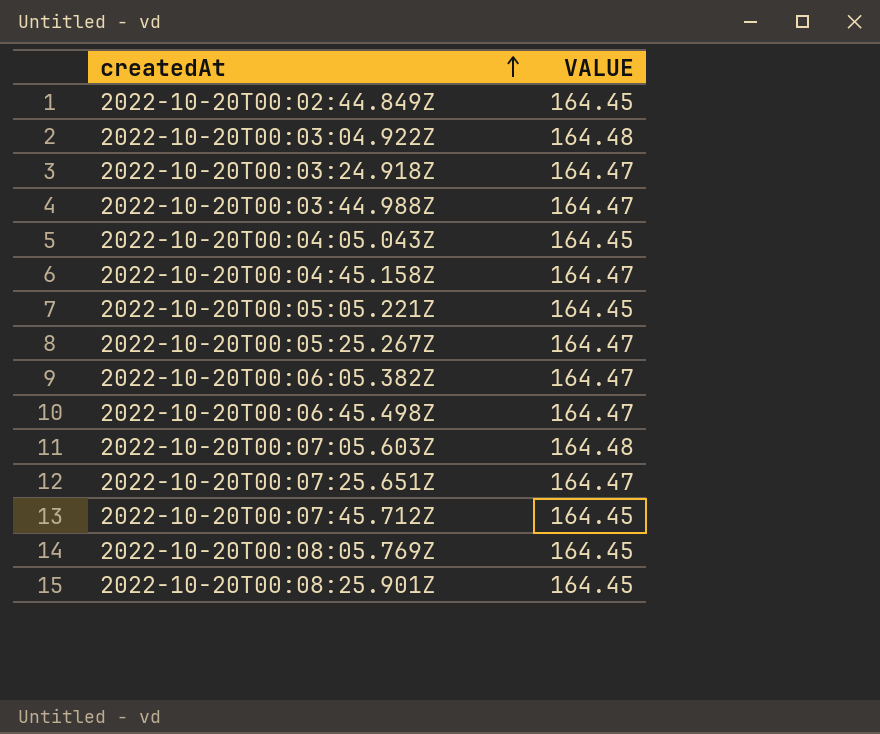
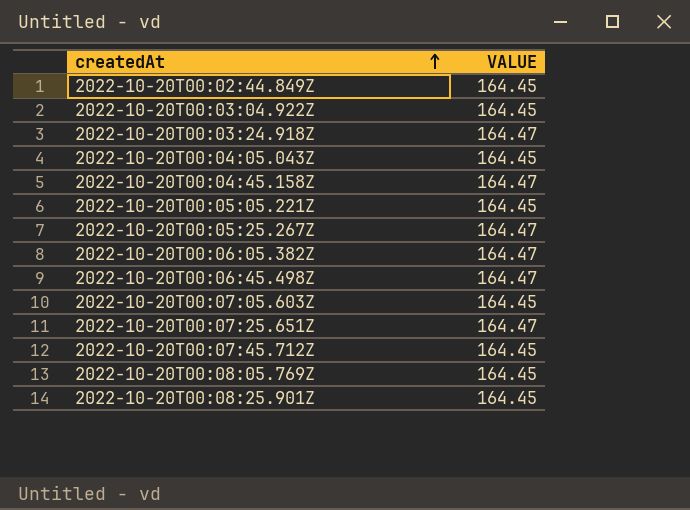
row 2022-10-20T00:03:44.988Z: 164.47 -> none
2022-10-20T00:03:04.922Z | VALUE: 164.48 -> 164.45
2022-10-20T00:07:05.603Z | VALUE: 164.48 -> 164.45

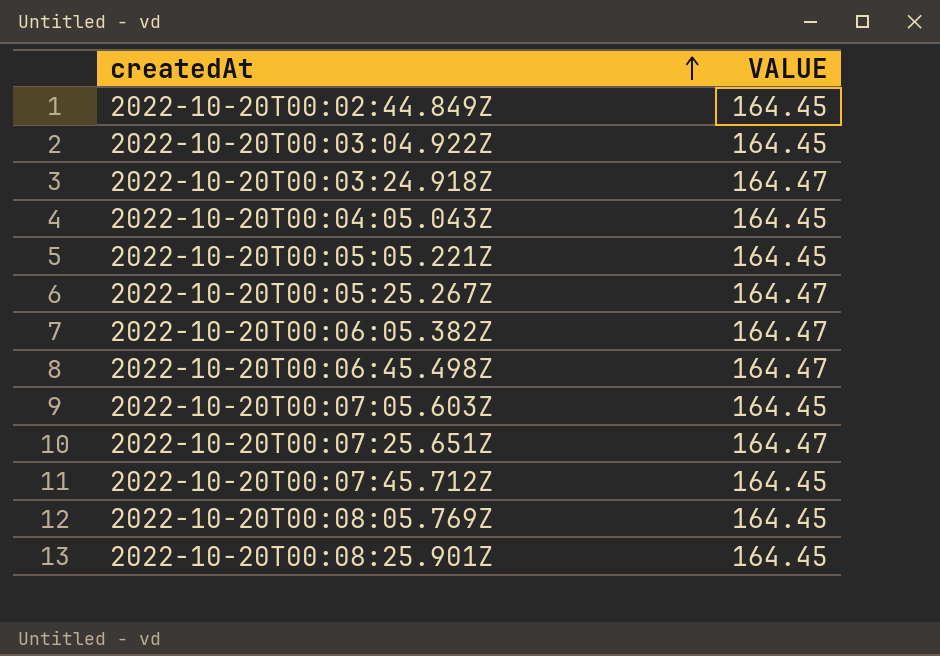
row 2022-10-20T00:04:45.158Z: 164.47 -> none

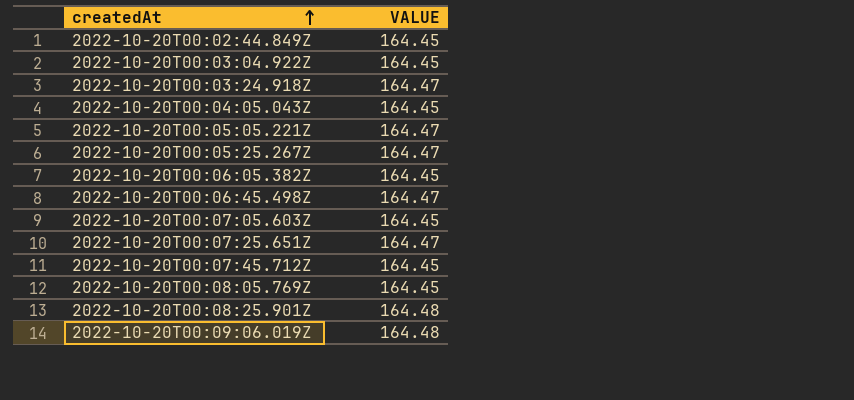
2022-10-20T00:05:05.221Z | VALUE: 164.45 -> 164.47
2022-10-20T00:06:05.382Z | VALUE: 164.47 -> 164.45
2022-10-20T00:08:25.901Z | VALUE: 164.45 -> 164.48
row 2022-10-20T00:09:06.019Z: none -> 164.48

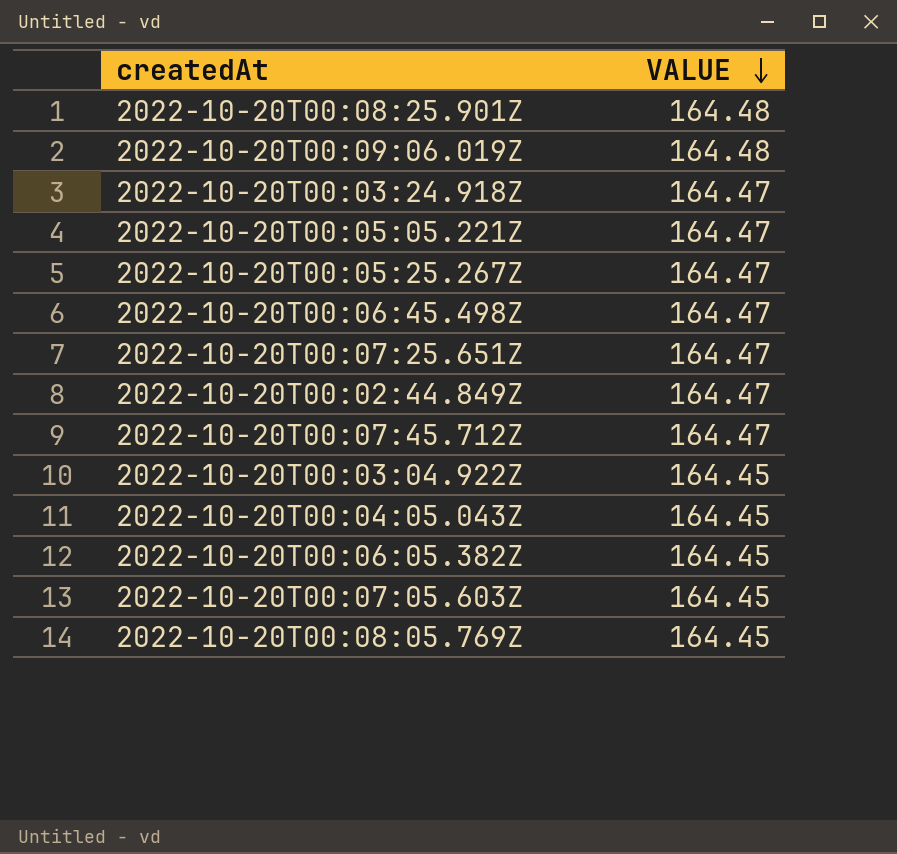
row order: createdAt ascending -> VALUE descending
2022-10-20T00:02:44.849Z | VALUE: 164.45 -> 164.47
2022-10-20T00:07:45.712Z | VALUE: 164.45 -> 164.47

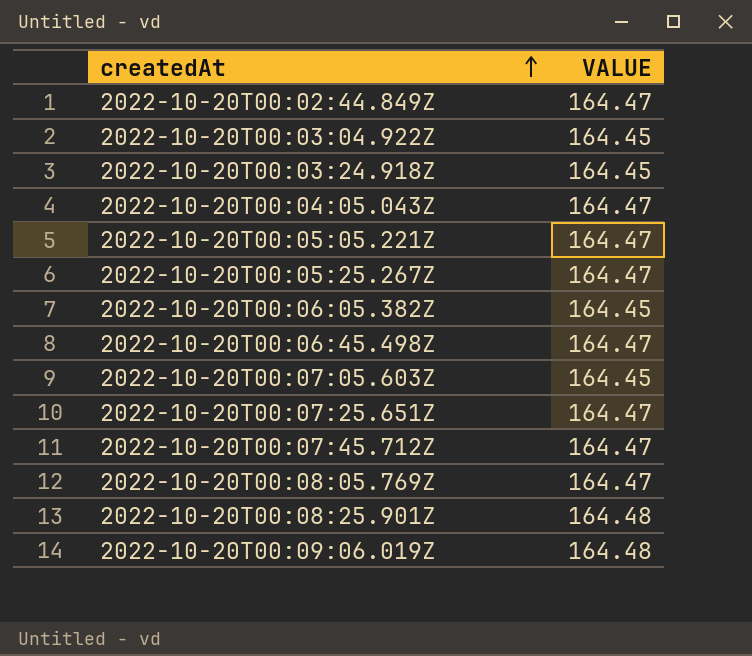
row order: VALUE descending -> createdAt ascending
2022-10-20T00:03:24.918Z | VALUE: 164.47 -> 164.45
2022-10-20T00:04:05.043Z | VALUE: 164.45 -> 164.47
2022-10-20T00:08:05.769Z | VALUE: 164.45 -> 164.47

